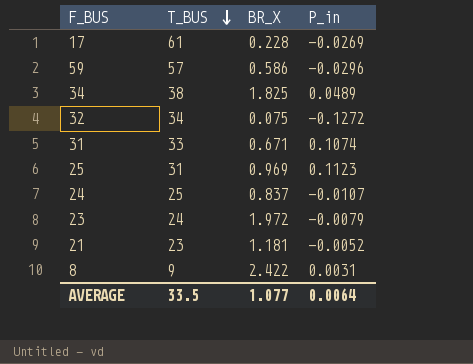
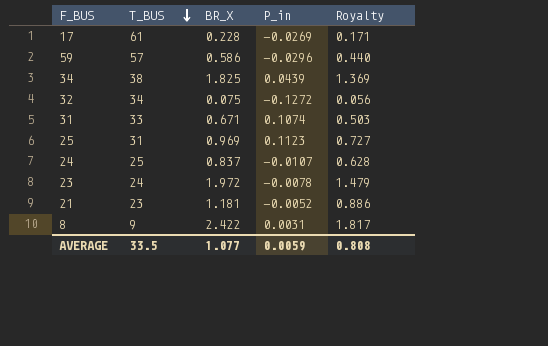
column Royalty | formula: none -> [BR_X] * 0.75
34 | P_in: 0.0489 -> 0.0439
23 | P_in: -0.0079 -> -0.0078
AVERAGE | P_in: 0.0064 -> 0.0059

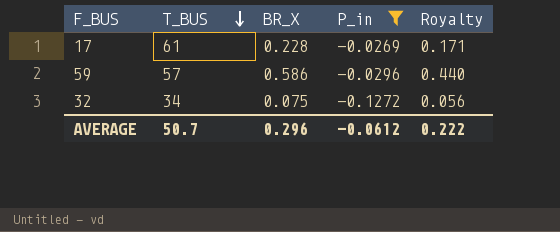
filter: none -> P_in <= -0.0269
AVERAGE | T_BUS: 33.5 -> 50.7
AVERAGE | BR_X: 1.077 -> 0.296
AVERAGE | P_in: 0.0059 -> -0.0612
AVERAGE | Royalty: 0.808 -> 0.222

